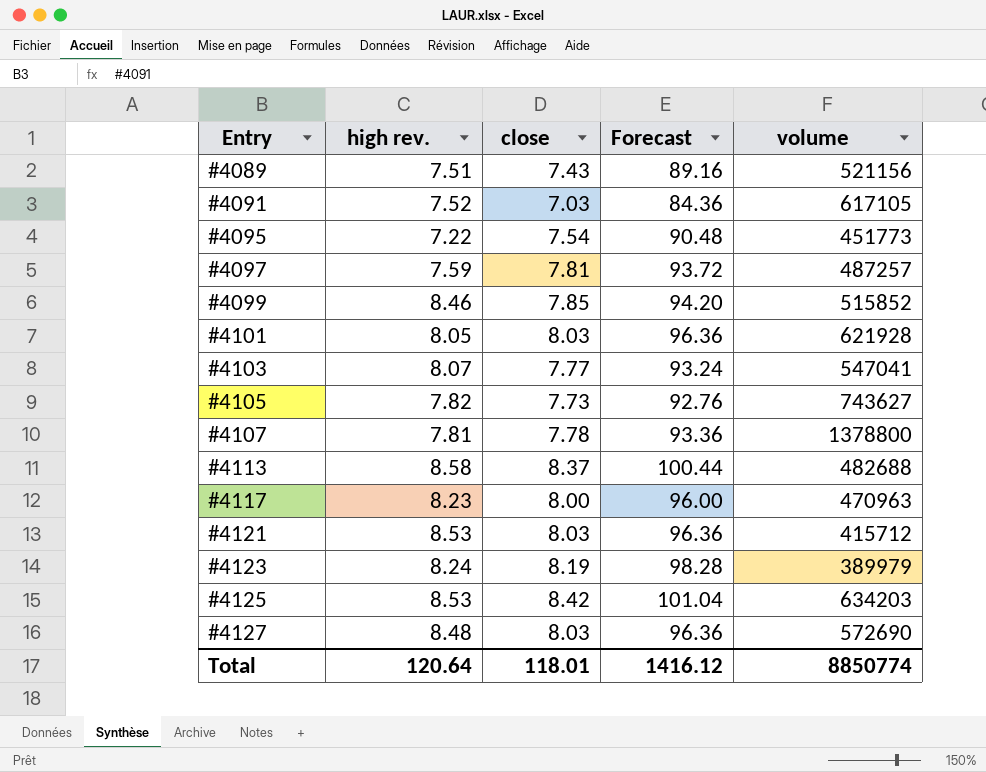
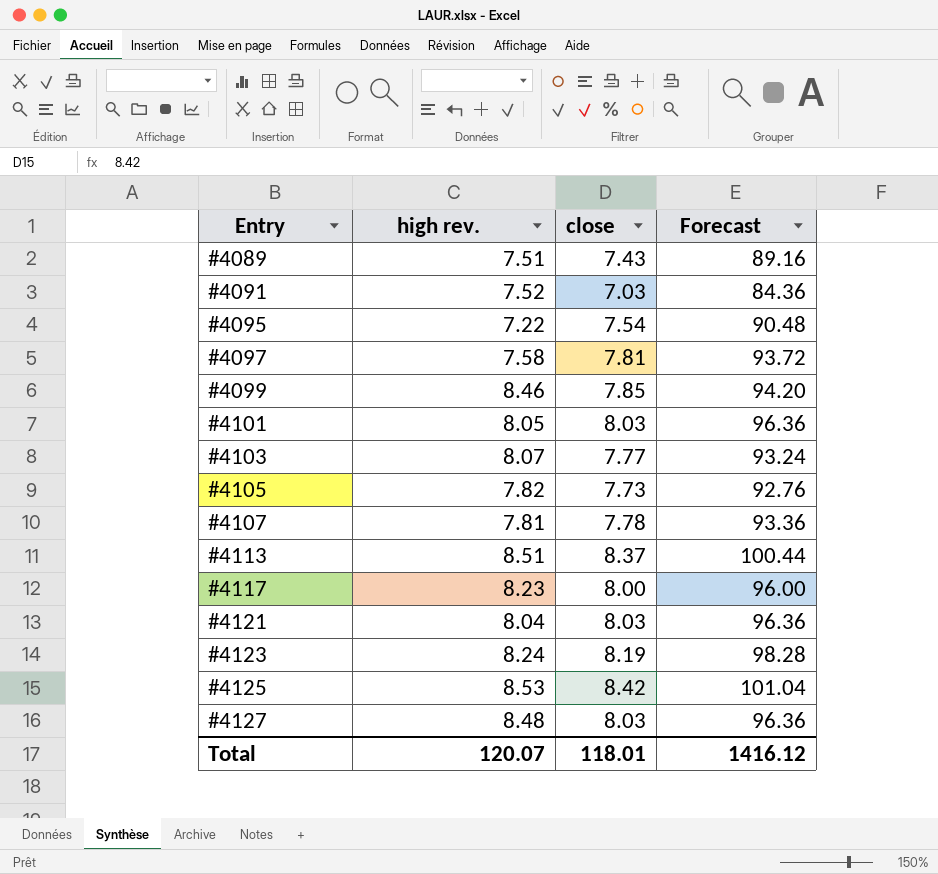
column volume | position: 5 -> none
#4097 | high rev.: 7.59 -> 7.58
#4113 | high rev.: 8.58 -> 8.51
#4121 | high rev.: 8.53 -> 8.04
Total | high rev.: 120.64 -> 120.07

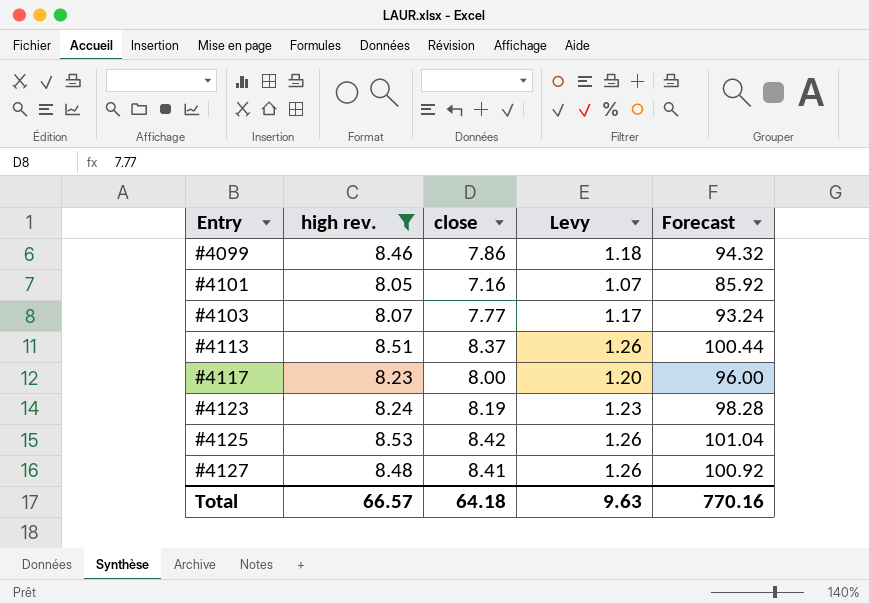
filter: none -> high rev. >= 8.05
column Levy | formula: none -> [close] * 0.15
#4099 | close: 7.85 -> 7.86
#4099 | Forecast: 94.20 -> 94.32
#4101 | close: 8.03 -> 7.16
#4101 | Forecast: 96.36 -> 85.92
#4127 | close: 8.03 -> 8.41
#4127 | Forecast: 96.36 -> 100.92
Total | high rev.: 120.07 -> 66.57
Total | close: 118.01 -> 64.18
Total | Forecast: 1416.12 -> 770.16

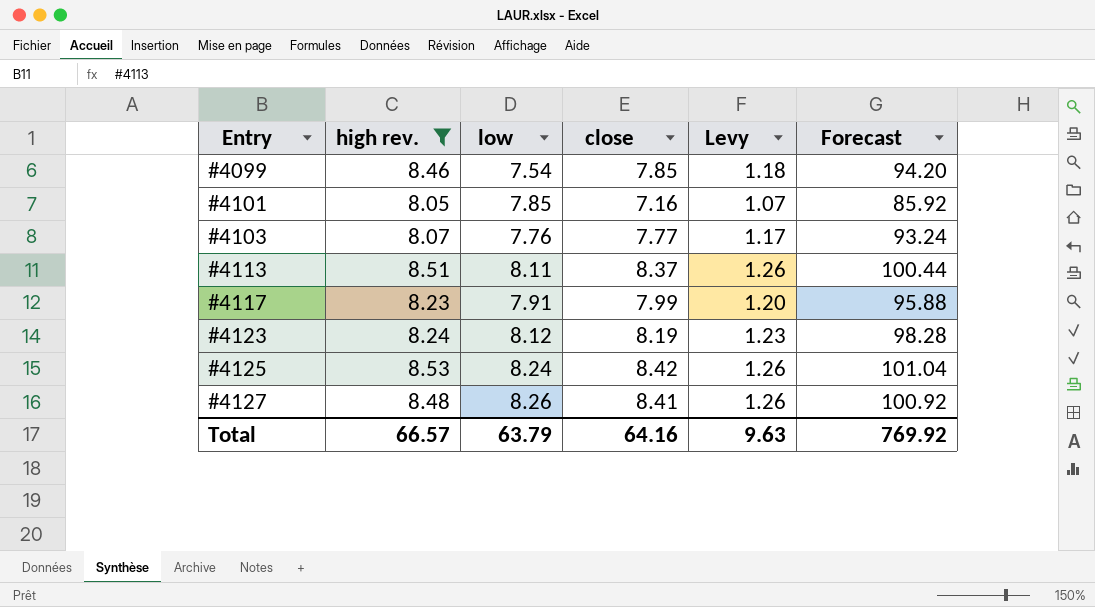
column low | position: none -> 3
#4099 | close: 7.86 -> 7.85
#4099 | Forecast: 94.32 -> 94.20
#4117 | close: 8.00 -> 7.99
#4117 | Forecast: 96.00 -> 95.88
Total | close: 64.18 -> 64.16
Total | Forecast: 770.16 -> 769.92

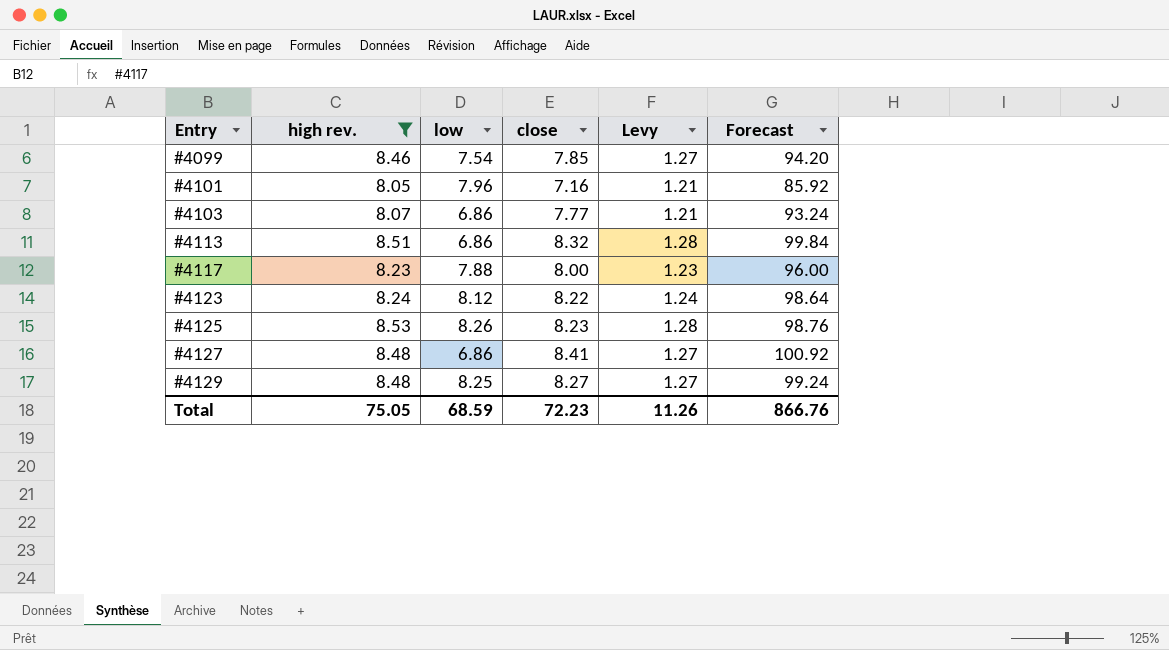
column Levy | formula: [close] * 0.15 -> [high rev.] * 0.15
#4101 | low: 7.85 -> 7.96
#4103 | low: 7.76 -> 6.86
#4113 | low: 8.11 -> 6.86
#4113 | close: 8.37 -> 8.32
#4113 | Forecast: 100.44 -> 99.84
#4117 | low: 7.91 -> 7.88
#4117 | close: 7.99 -> 8.00
#4117 | Forecast: 95.88 -> 96.00
#4123 | close: 8.19 -> 8.22
#4123 | Forecast: 98.28 -> 98.64
#4125 | low: 8.24 -> 8.26
#4125 | close: 8.42 -> 8.23
#4125 | Forecast: 101.04 -> 98.76
#4127 | low: 8.26 -> 6.86
row #4129: none -> 8.48 | 8.25 | 8.27 | 1.27 | 99.24
Total | high rev.: 66.57 -> 75.05
Total | low: 63.79 -> 68.59
Total | close: 64.16 -> 72.23
Total | Levy: 9.63 -> 11.26
Total | Forecast: 769.92 -> 866.76

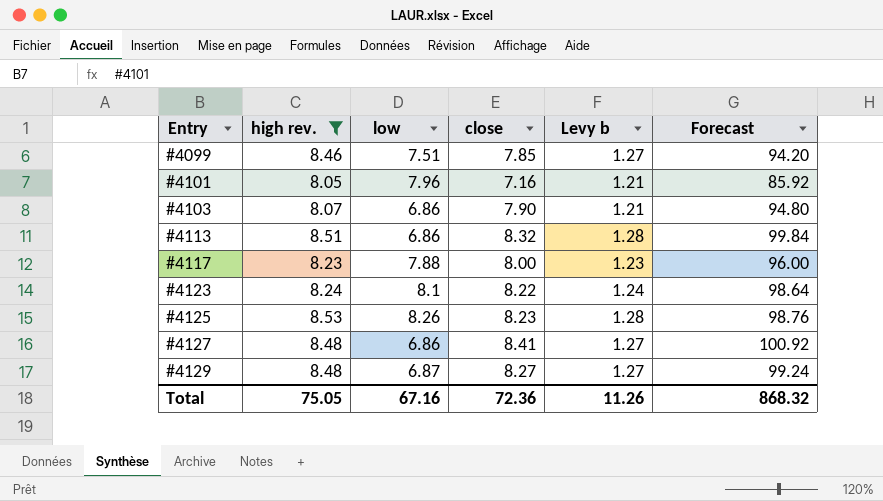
column name: Levy -> Levy b
#4099 | low: 7.54 -> 7.51
#4103 | close: 7.77 -> 7.90
#4103 | Forecast: 93.24 -> 94.80
#4123 | low: 8.12 -> 8.1
#4129 | low: 8.25 -> 6.87
Total | low: 68.59 -> 67.16
Total | close: 72.23 -> 72.36
Total | Forecast: 866.76 -> 868.32

